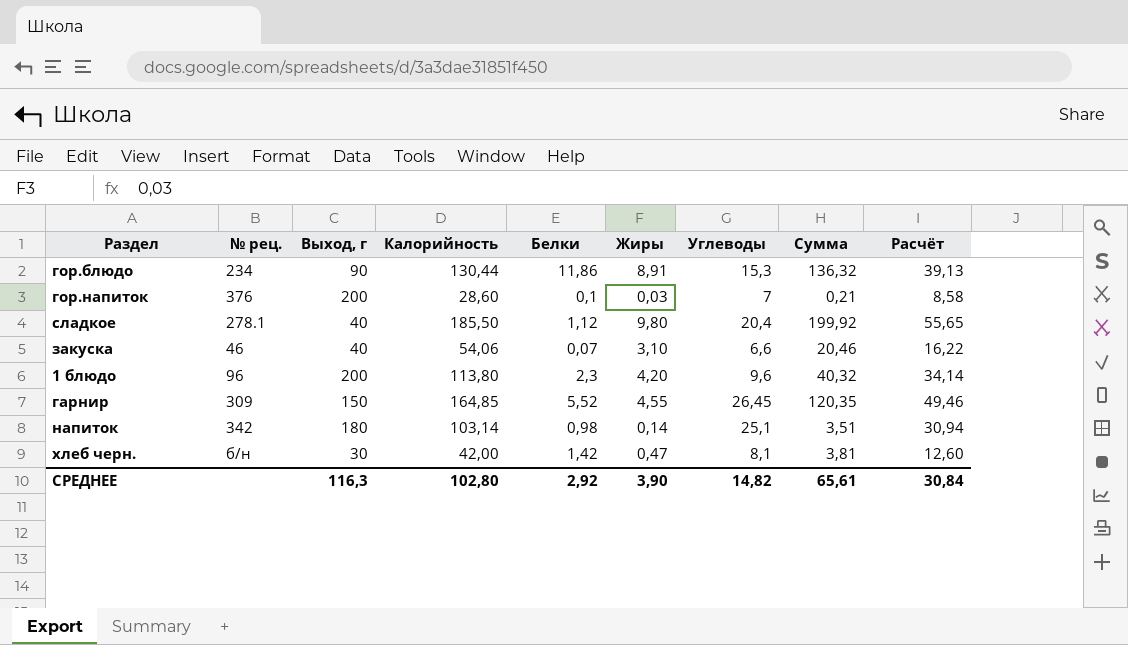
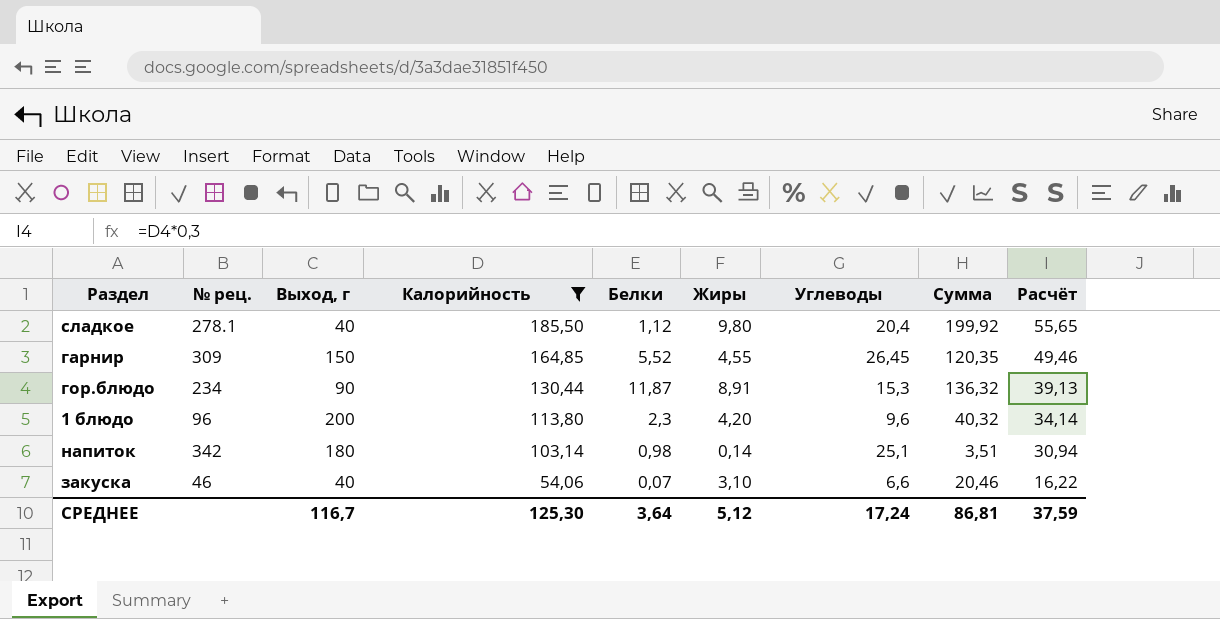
filter: none -> Калорийность >= 54,06
row order: none -> Калорийность descending
гор.блюдо | Белки: 11,86 -> 11,87
СРЕДНЕЕ | Выход, г: 116,3 -> 116,7
СРЕДНЕЕ | Калорийность: 102,80 -> 125,30
СРЕДНЕЕ | Белки: 2,92 -> 3,64
СРЕДНЕЕ | Жиры: 3,90 -> 5,12
СРЕДНЕЕ | Углеводы: 14,82 -> 17,24
СРЕДНЕЕ | Сумма: 65,61 -> 86,81
СРЕДНЕЕ | Расчёт: 30,84 -> 37,59

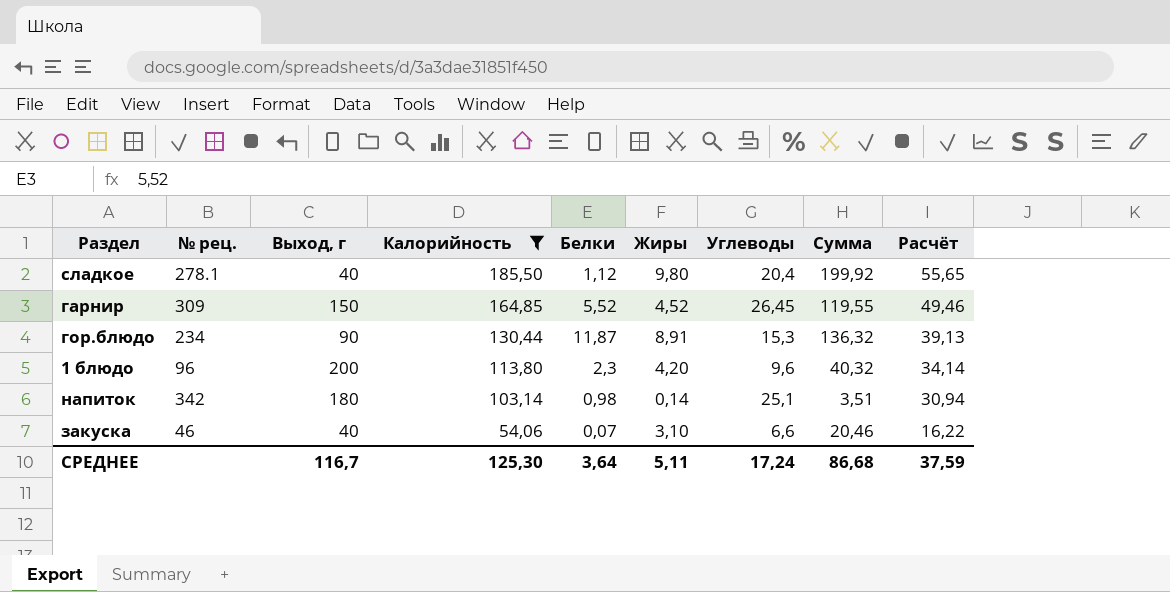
гарнир | Жиры: 4,55 -> 4,52
гарнир | Сумма: 120,35 -> 119,55
СРЕДНЕЕ | Жиры: 5,12 -> 5,11
СРЕДНЕЕ | Сумма: 86,81 -> 86,68

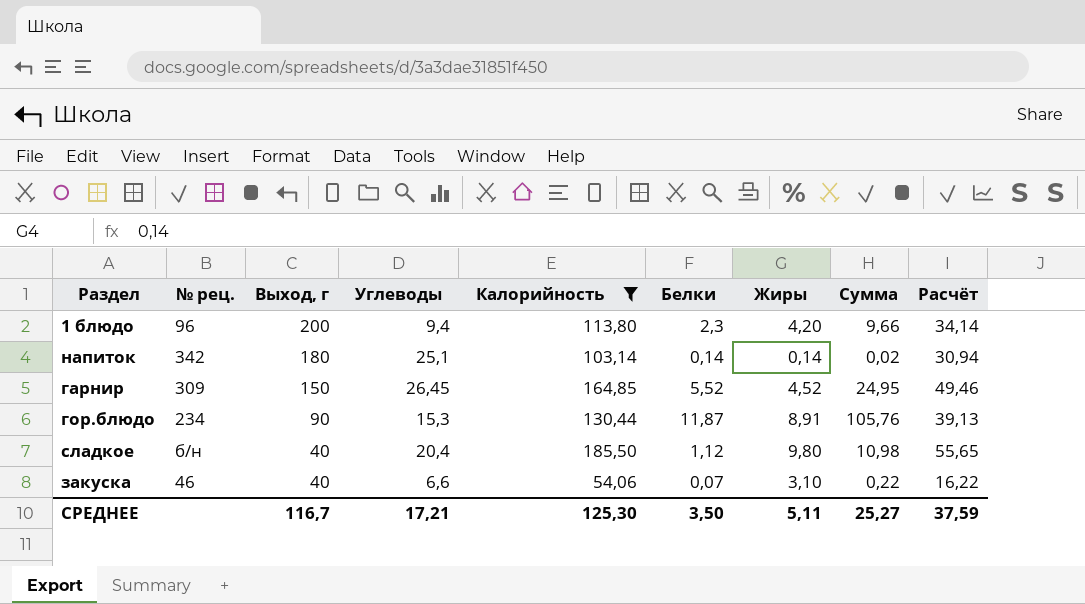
row order: Калорийность descending -> Выход, г descending
column Углеводы | position: 7 -> 4
column Сумма | formula: [Жиры] * [Углеводы] -> [Белки] * [Жиры]
1 блюдо | Углеводы: 9,6 -> 9,4
напиток | Белки: 0,98 -> 0,14
сладкое | № рец.: 278.1 -> б/н
СРЕДНЕЕ | Углеводы: 17,24 -> 17,21
СРЕДНЕЕ | Белки: 3,64 -> 3,50
СРЕДНЕЕ | Сумма: 86,68 -> 25,27

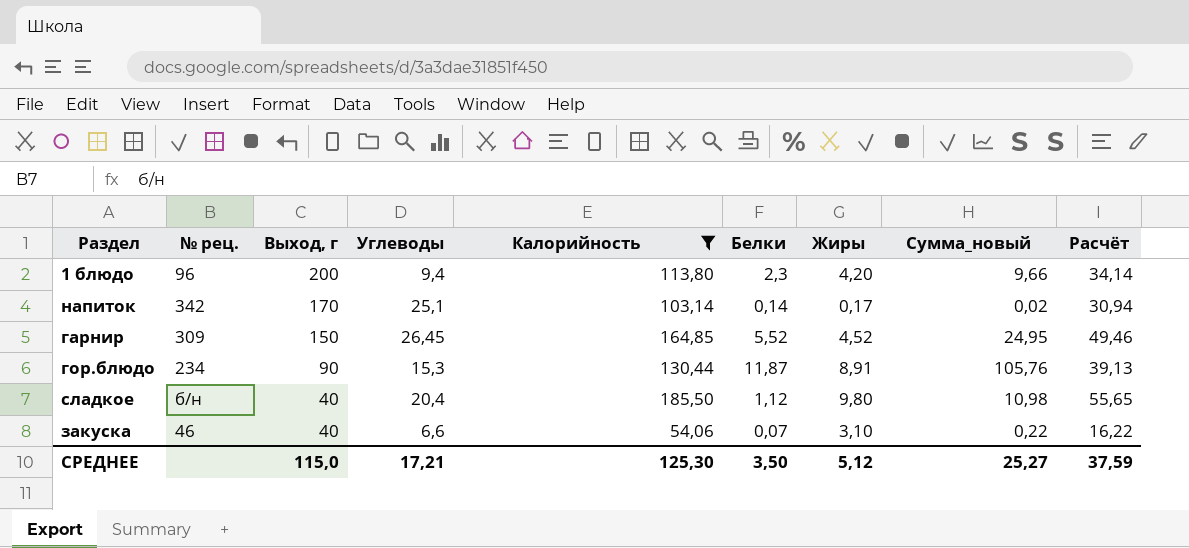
column name: Сумма -> Сумма_новый
напиток | Выход, г: 180 -> 170
напиток | Жиры: 0,14 -> 0,17
СРЕДНЕЕ | Выход, г: 116,7 -> 115,0
СРЕДНЕЕ | Жиры: 5,11 -> 5,12

